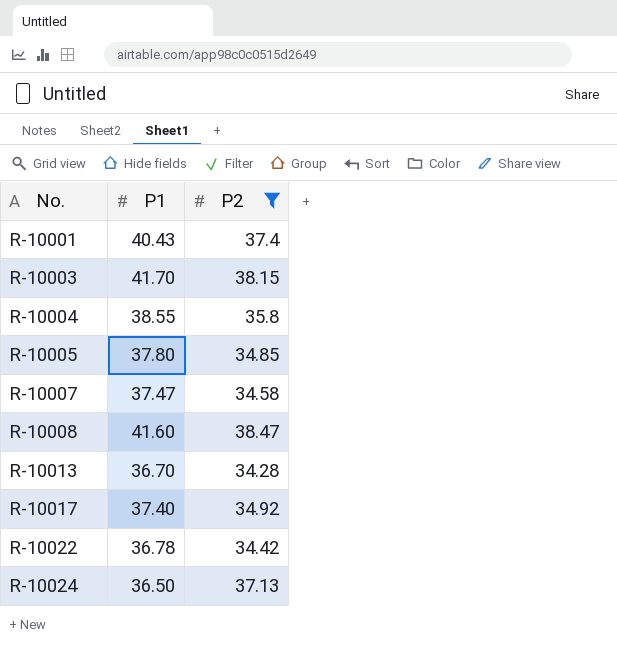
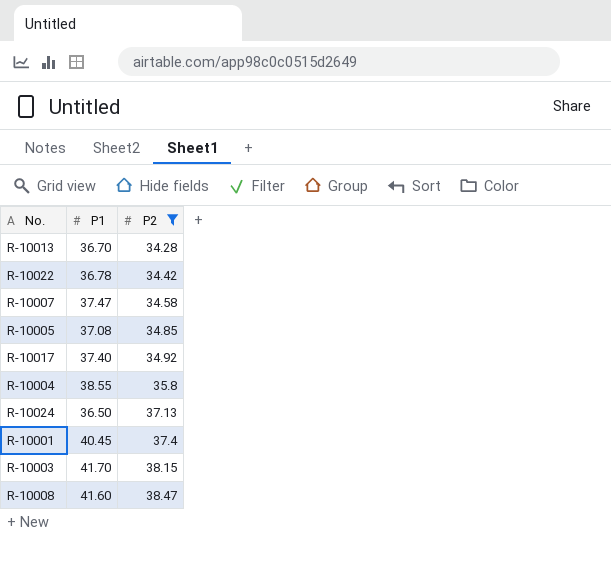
row order: No. ascending -> P2 ascending
R-10005 | P1: 37.80 -> 37.08
R-10001 | P1: 40.43 -> 40.45

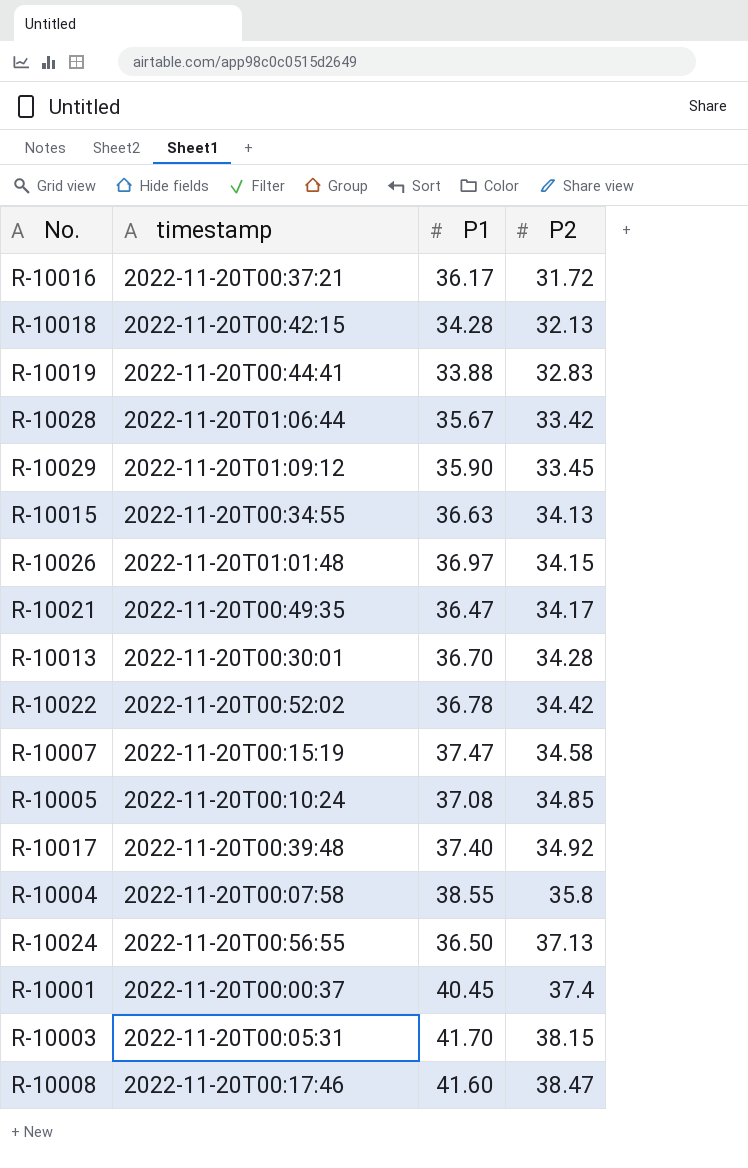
filter: P2 >= 34.28 -> none
column timestamp | position: none -> 2

